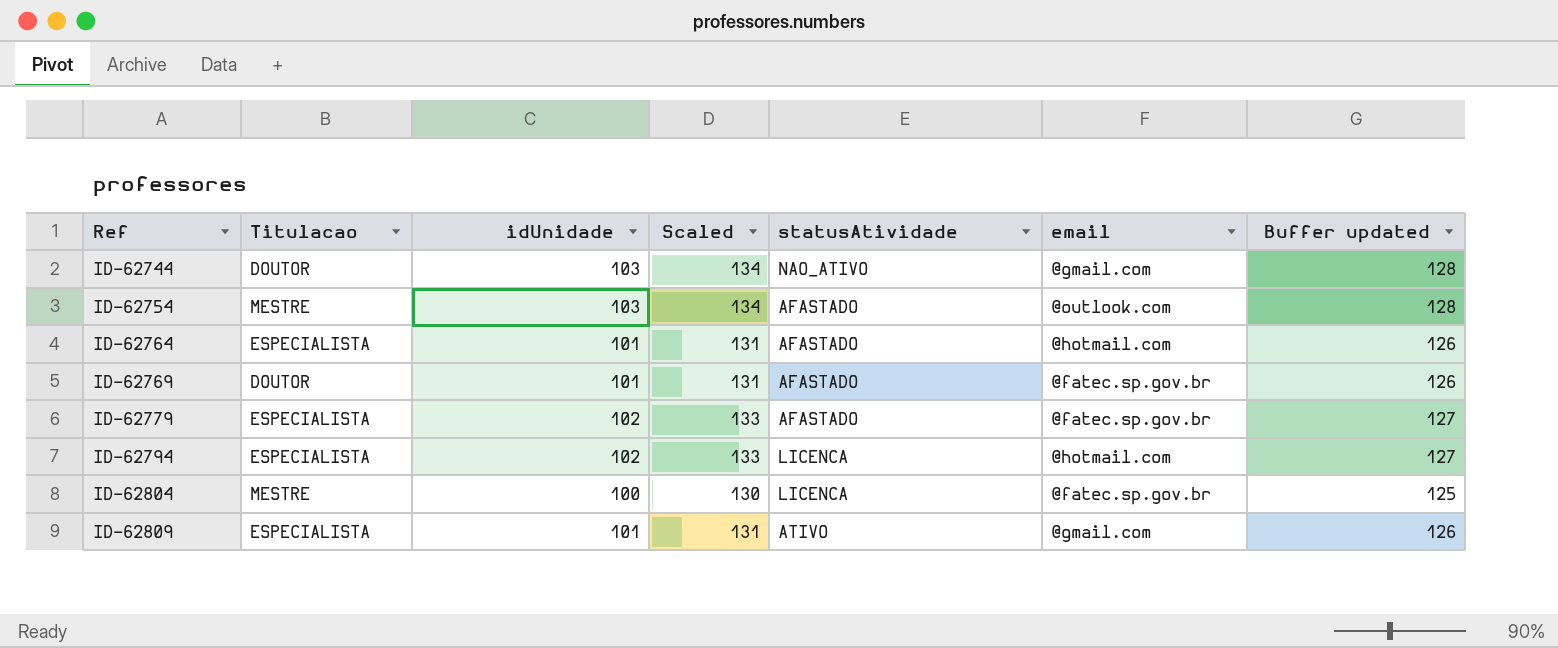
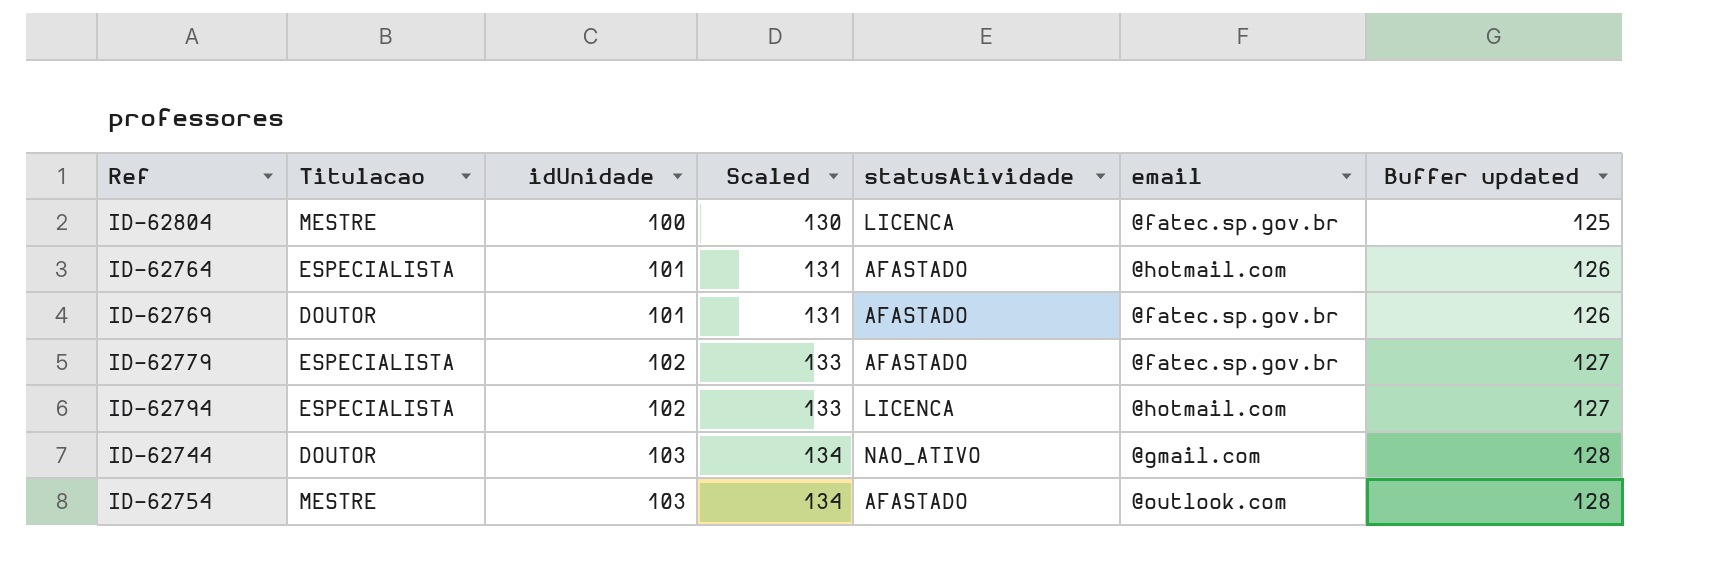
row order: Ref ascending -> idUnidade ascending
row ID-62809: ESPECIALISTA | 101 | 131 | ATIVO | @gmail.com | 126 -> none

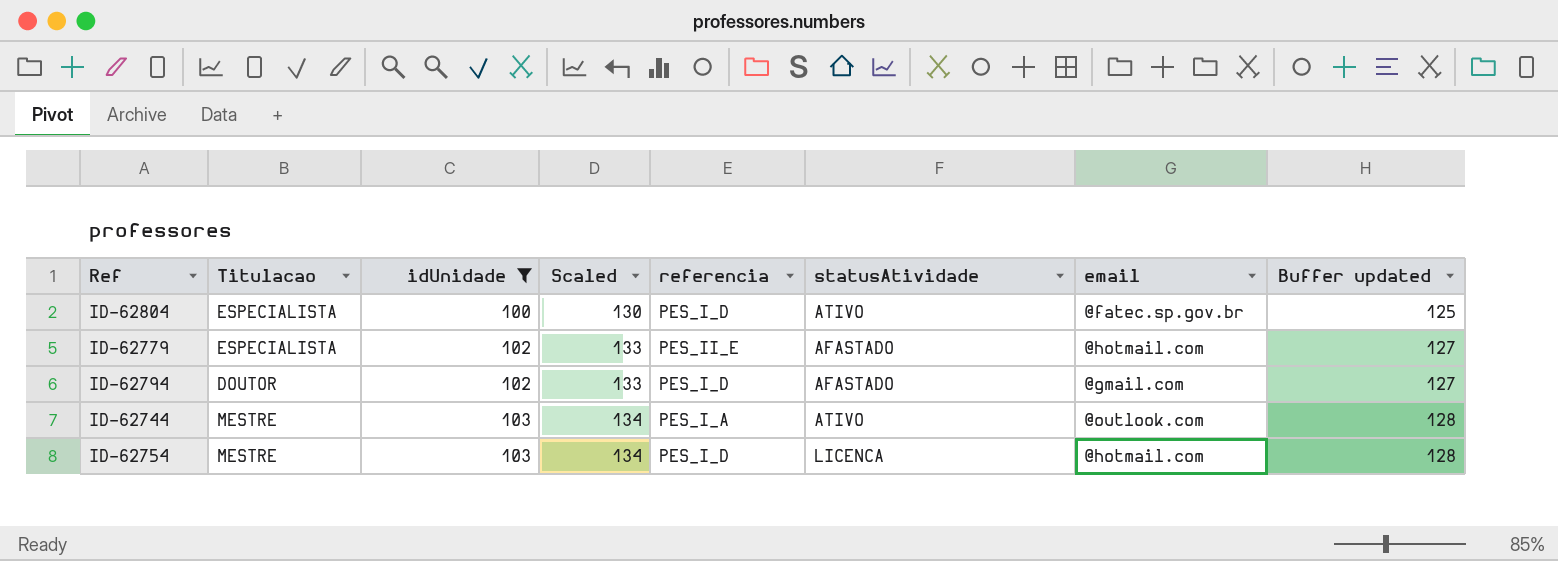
filter: none -> idUnidade != 101
column referencia | position: none -> 5
ID-62804 | Titulacao: MESTRE -> ESPECIALISTA
ID-62804 | statusAtividade: LICENCA -> ATIVO
ID-62779 | email: @fatec.sp.gov.br -> @hotmail.com
ID-62794 | Titulacao: ESPECIALISTA -> DOUTOR
ID-62794 | statusAtividade: LICENCA -> AFASTADO
ID-62794 | email: @hotmail.com -> @gmail.com
ID-62744 | Titulacao: DOUTOR -> MESTRE
ID-62744 | statusAtividade: NAO_ATIVO -> ATIVO
ID-62744 | email: @gmail.com -> @outlook.com
ID-62754 | statusAtividade: AFASTADO -> LICENCA
ID-62754 | email: @outlook.com -> @hotmail.com

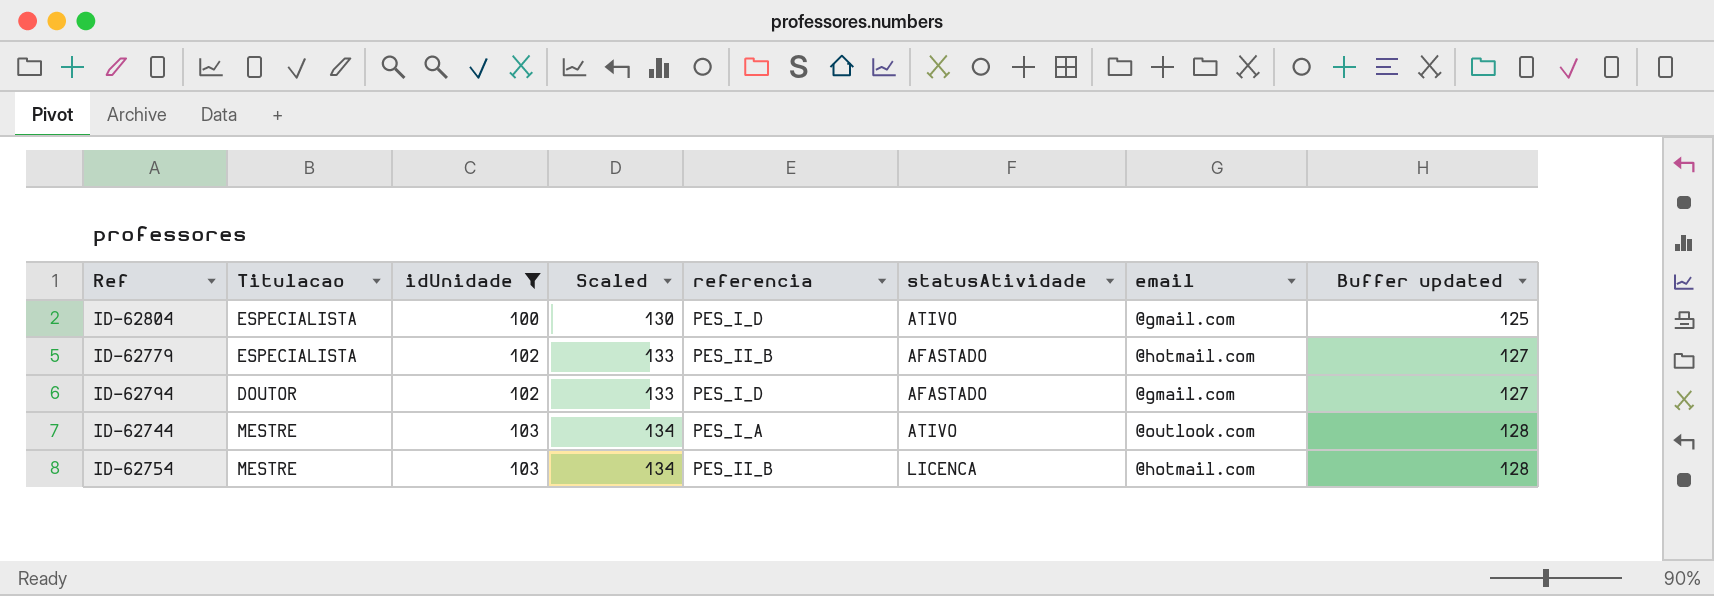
ID-62804 | email: @fatec.sp.gov.br -> @gmail.com
ID-62779 | referencia: PES_II_E -> PES_II_B
ID-62754 | referencia: PES_I_D -> PES_II_B

